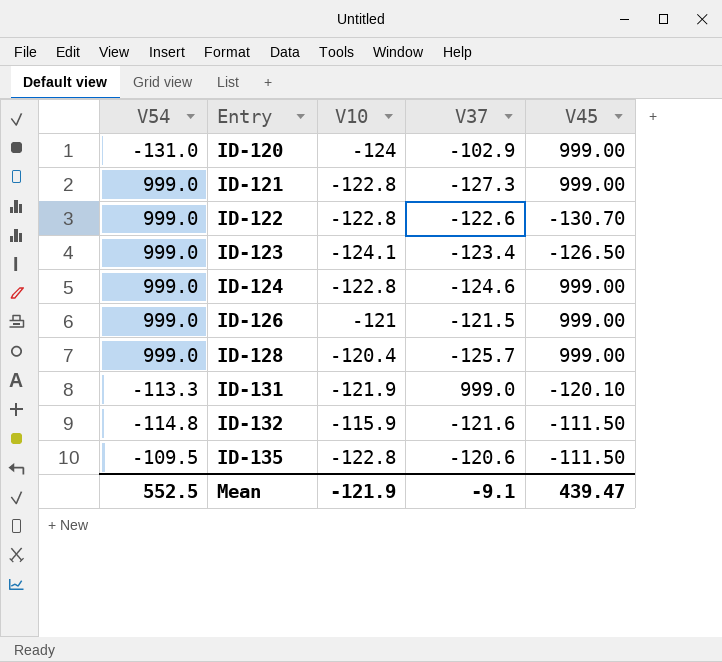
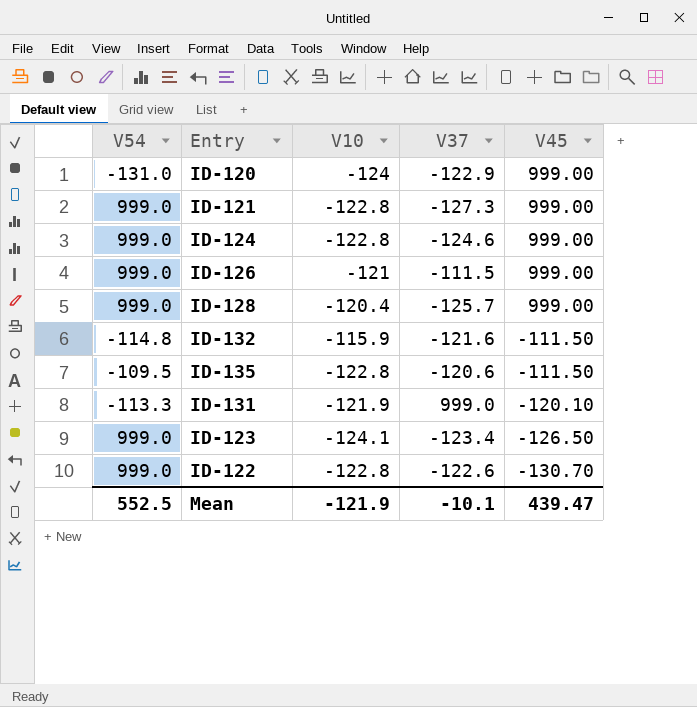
row order: Entry ascending -> V45 descending
ID-120 | V37: -102.9 -> -122.9
ID-126 | V37: -121.5 -> -111.5
Mean | V37: -9.1 -> -10.1

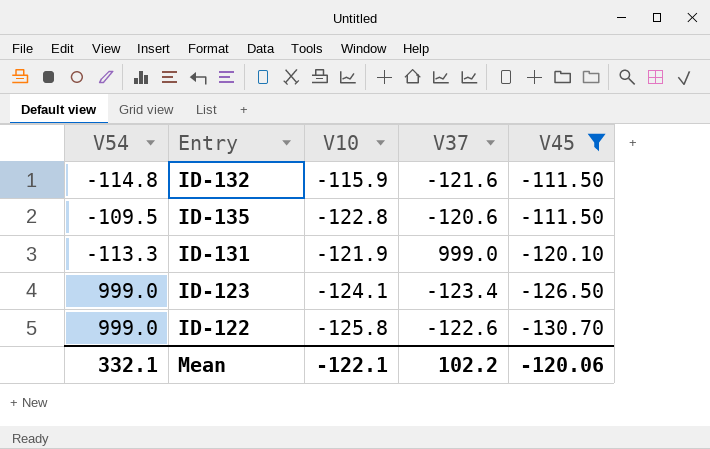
filter: none -> V45 != 999.00
ID-122 | V10: -122.8 -> -125.8
Mean | V54: 552.5 -> 332.1
Mean | V10: -121.9 -> -122.1
Mean | V37: -10.1 -> 102.2
Mean | V45: 439.47 -> -120.06

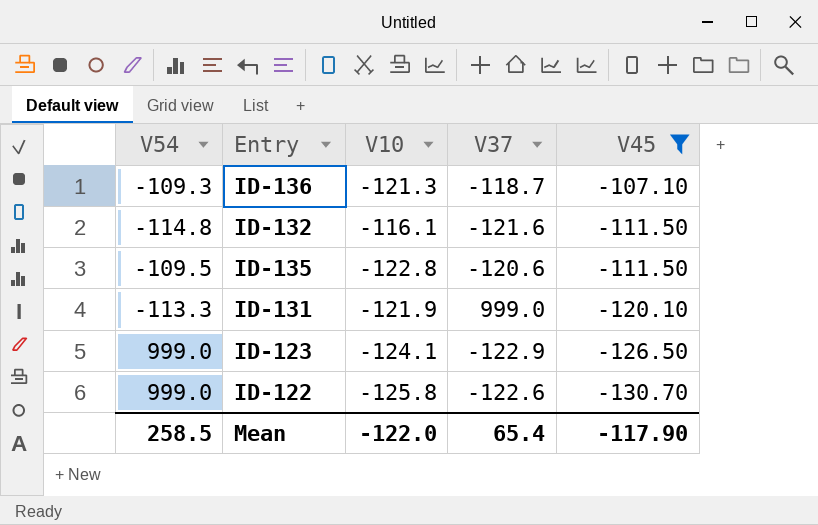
row ID-136: none -> -109.3 | -121.3 | -118.7 | -107.10
ID-132 | V10: -115.9 -> -116.1
ID-123 | V37: -123.4 -> -122.9
Mean | V54: 332.1 -> 258.5
Mean | V10: -122.1 -> -122.0
Mean | V37: 102.2 -> 65.4
Mean | V45: -120.06 -> -117.90

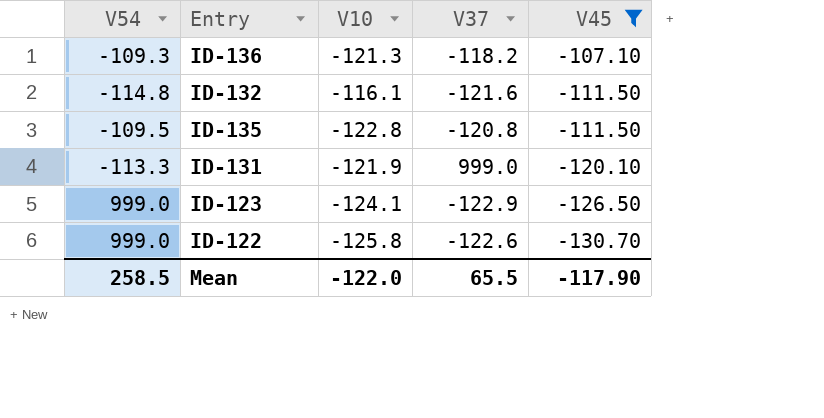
ID-136 | V37: -118.7 -> -118.2
ID-135 | V37: -120.6 -> -120.8
Mean | V37: 65.4 -> 65.5

